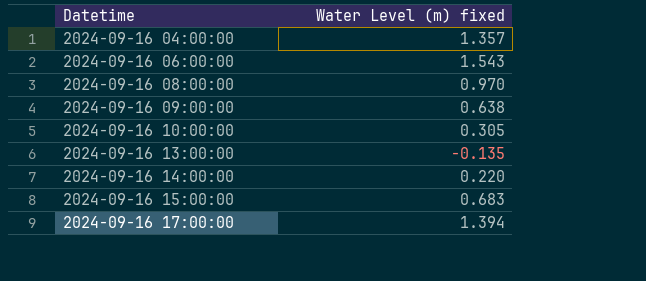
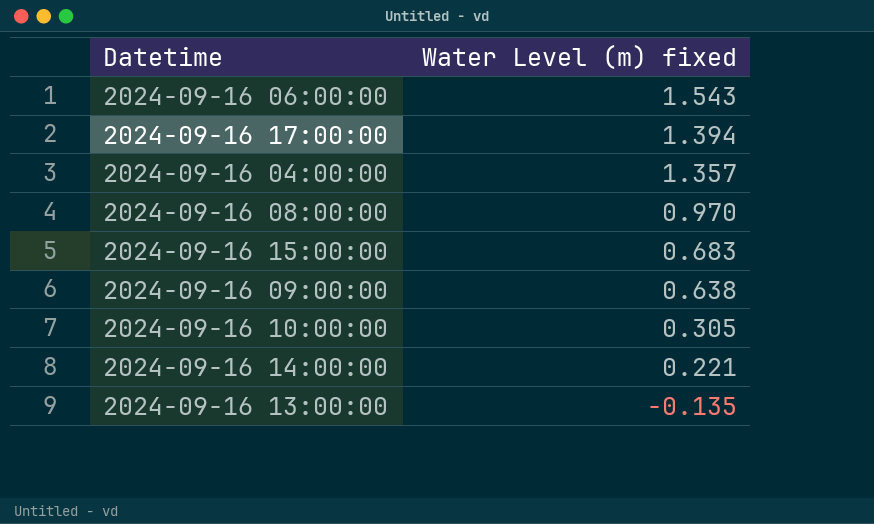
row order: Datetime ascending -> Water Level (m) fixed descending
2024-09-16 14:00:00 | Water Level (m) fixed: 0.220 -> 0.221

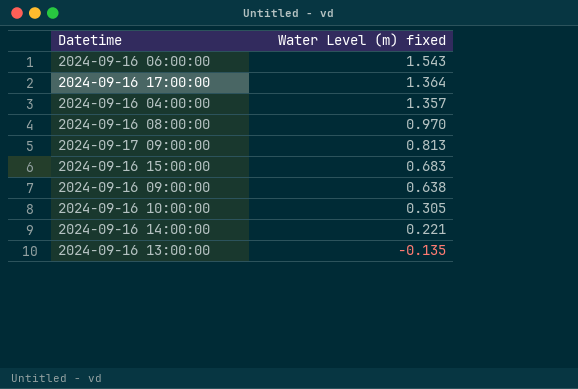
2024-09-16 17:00:00 | Water Level (m) fixed: 1.394 -> 1.364
row 2024-09-17 09:00:00: none -> 0.813

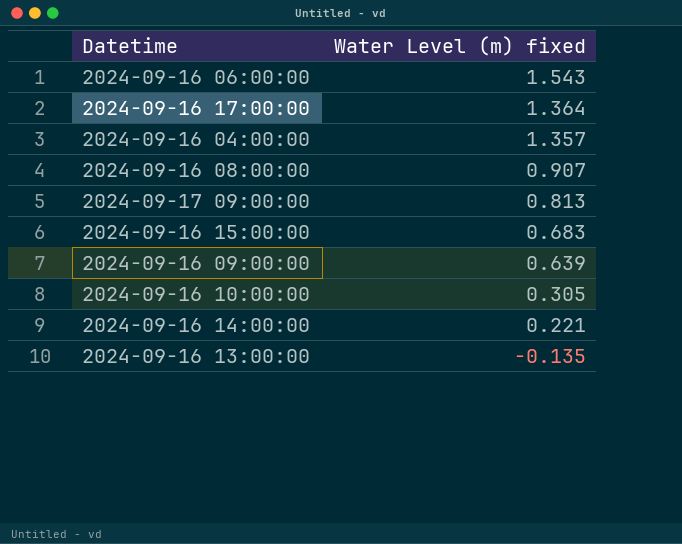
2024-09-16 08:00:00 | Water Level (m) fixed: 0.970 -> 0.907
2024-09-16 09:00:00 | Water Level (m) fixed: 0.638 -> 0.639

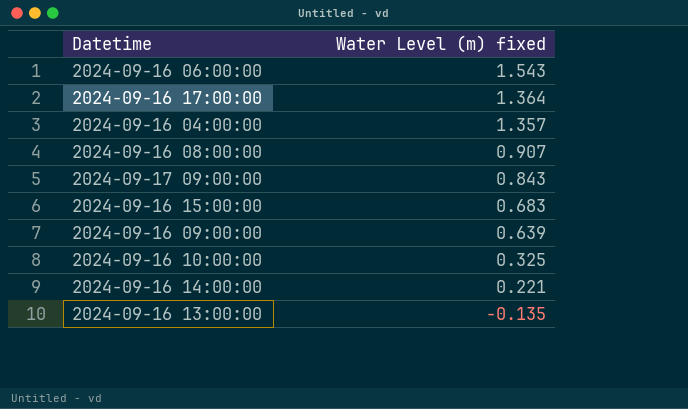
2024-09-17 09:00:00 | Water Level (m) fixed: 0.813 -> 0.843
2024-09-16 10:00:00 | Water Level (m) fixed: 0.305 -> 0.325

